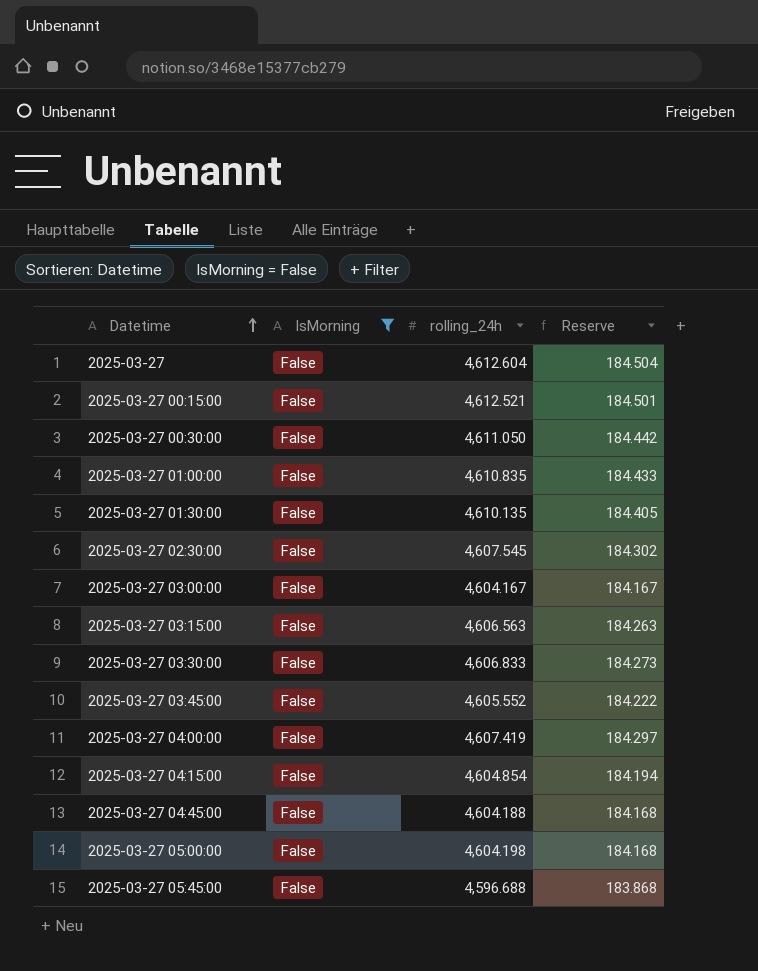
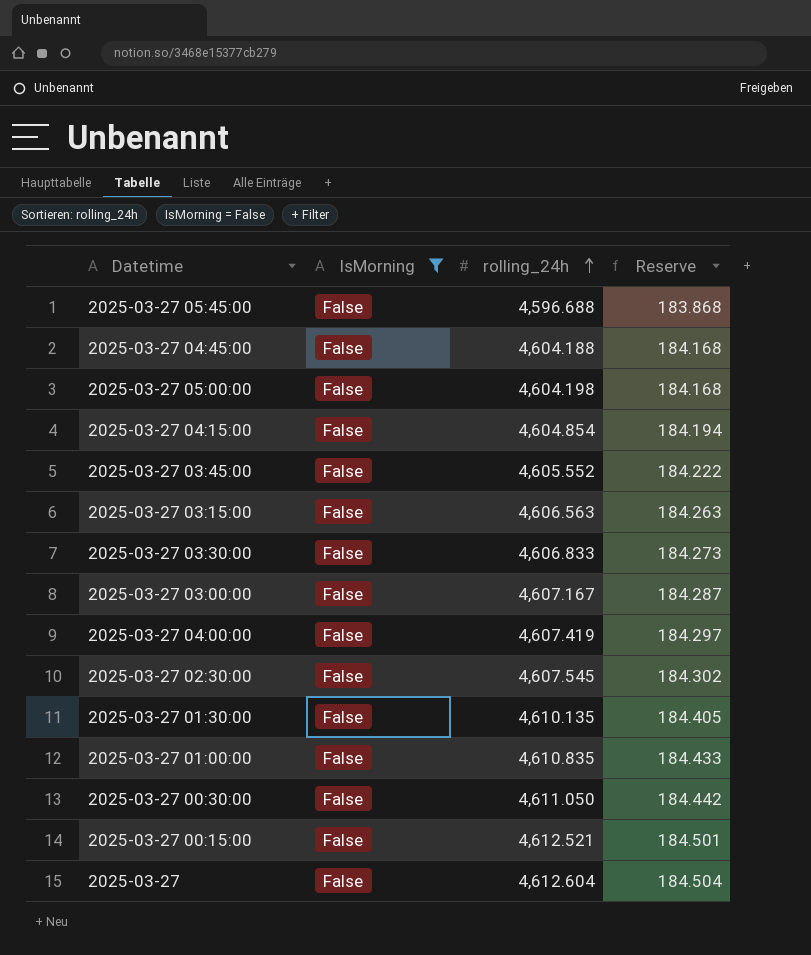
row order: Datetime ascending -> rolling_24h ascending
2025-03-27 03:00:00 | rolling_24h: 4,604.167 -> 4,607.167
2025-03-27 03:00:00 | Reserve: 184.167 -> 184.287

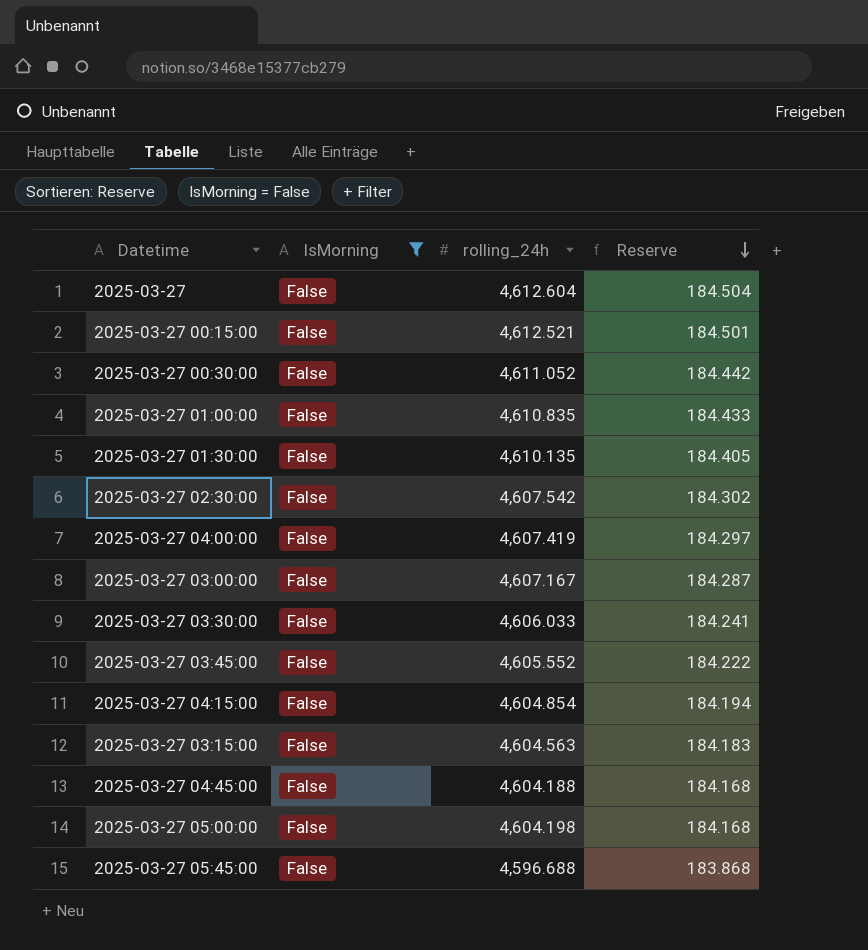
row order: rolling_24h ascending -> Reserve descending
2025-03-27 00:30:00 | rolling_24h: 4,611.050 -> 4,611.052
2025-03-27 02:30:00 | rolling_24h: 4,607.545 -> 4,607.542
2025-03-27 03:30:00 | rolling_24h: 4,606.833 -> 4,606.033
2025-03-27 03:30:00 | Reserve: 184.273 -> 184.241
2025-03-27 03:15:00 | rolling_24h: 4,606.563 -> 4,604.563
2025-03-27 03:15:00 | Reserve: 184.263 -> 184.183

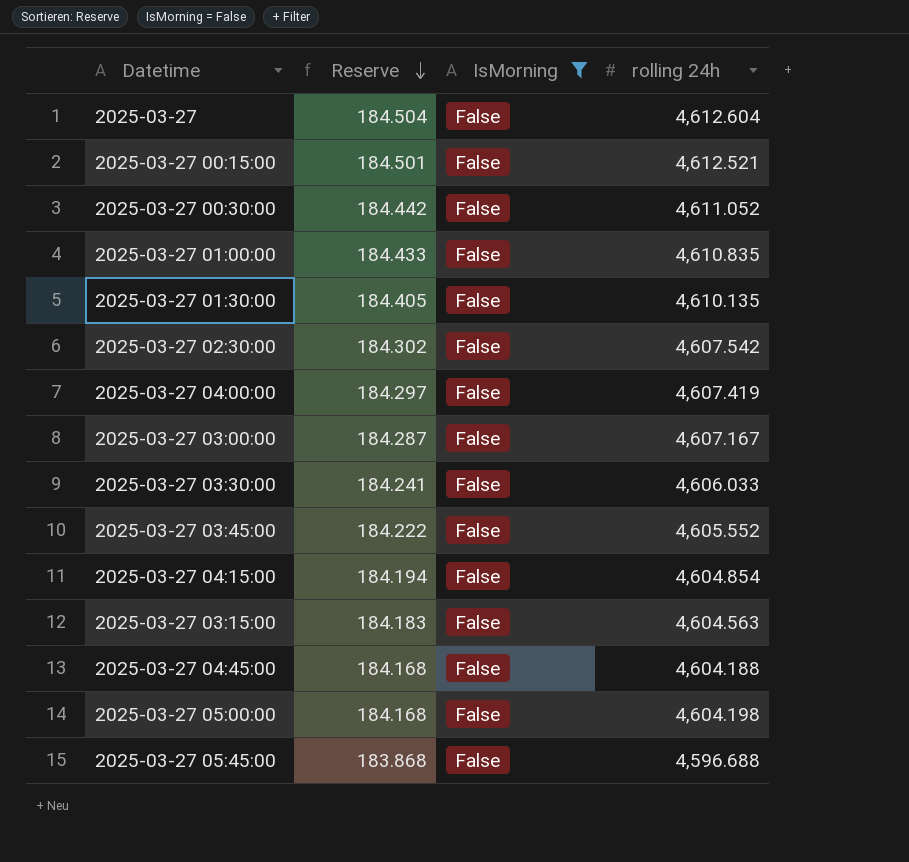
column Reserve | position: 4 -> 2
column name: rolling_24h -> rolling 24h

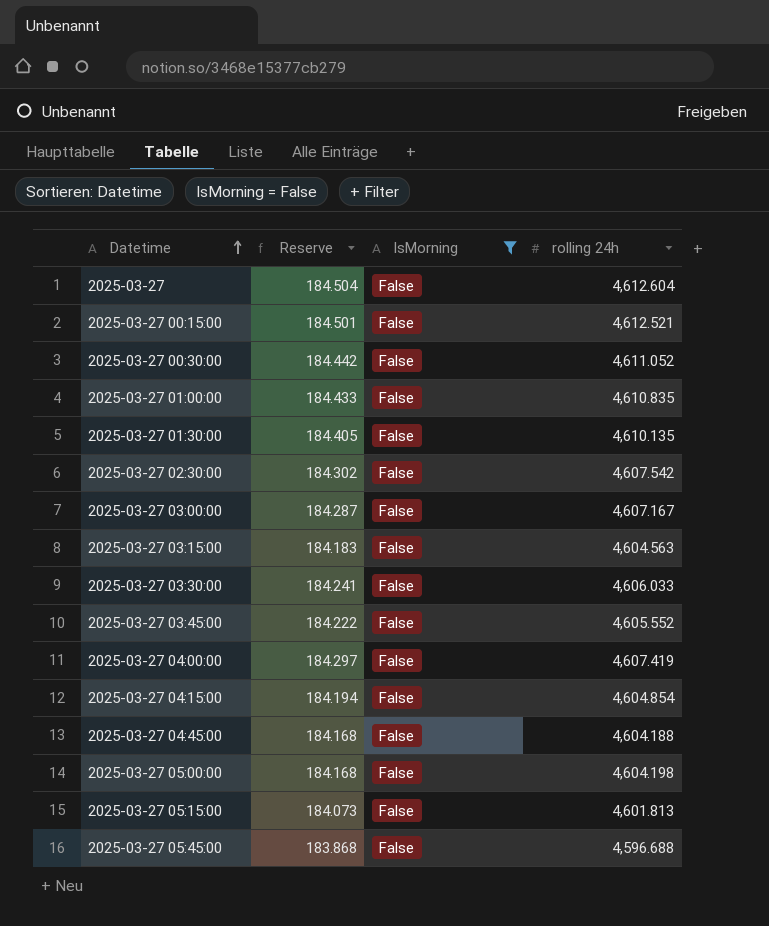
row order: Reserve descending -> Datetime ascending
row 2025-03-27 05:15:00: none -> 184.073 | False | 4,601.813

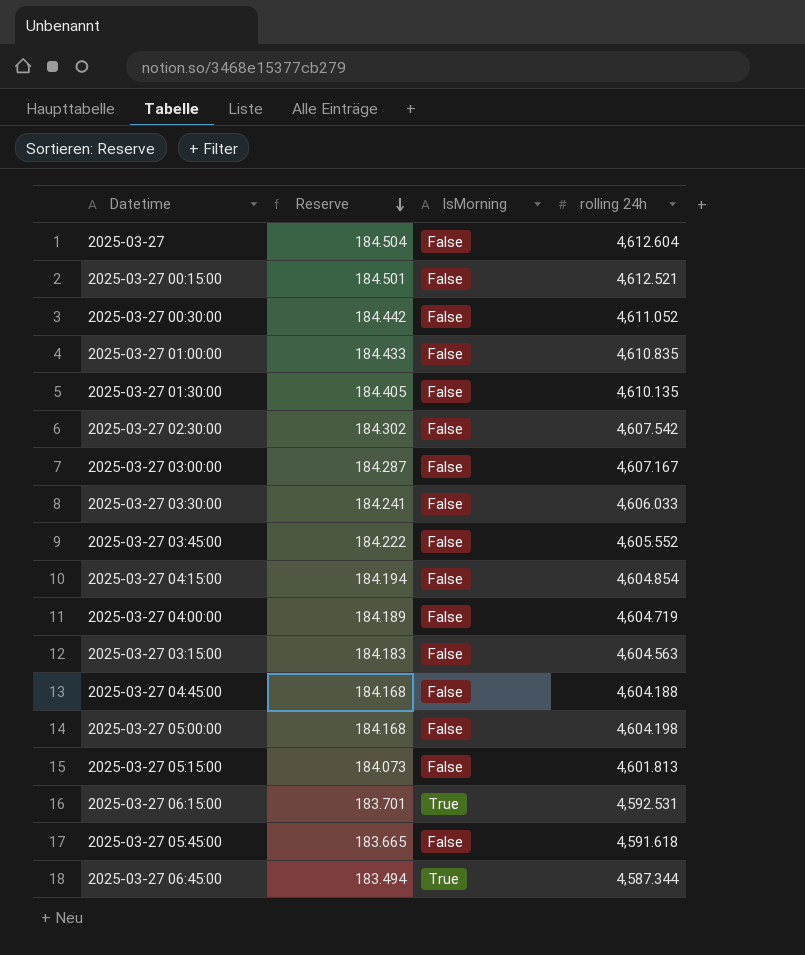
filter: IsMorning = False -> none
row order: Datetime ascending -> Reserve descending
2025-03-27 04:00:00 | Reserve: 184.297 -> 184.189
2025-03-27 04:00:00 | rolling 24h: 4,607.419 -> 4,604.719
2025-03-27 05:45:00 | Reserve: 183.868 -> 183.665
2025-03-27 05:45:00 | rolling 24h: 4,596.688 -> 4,591.618

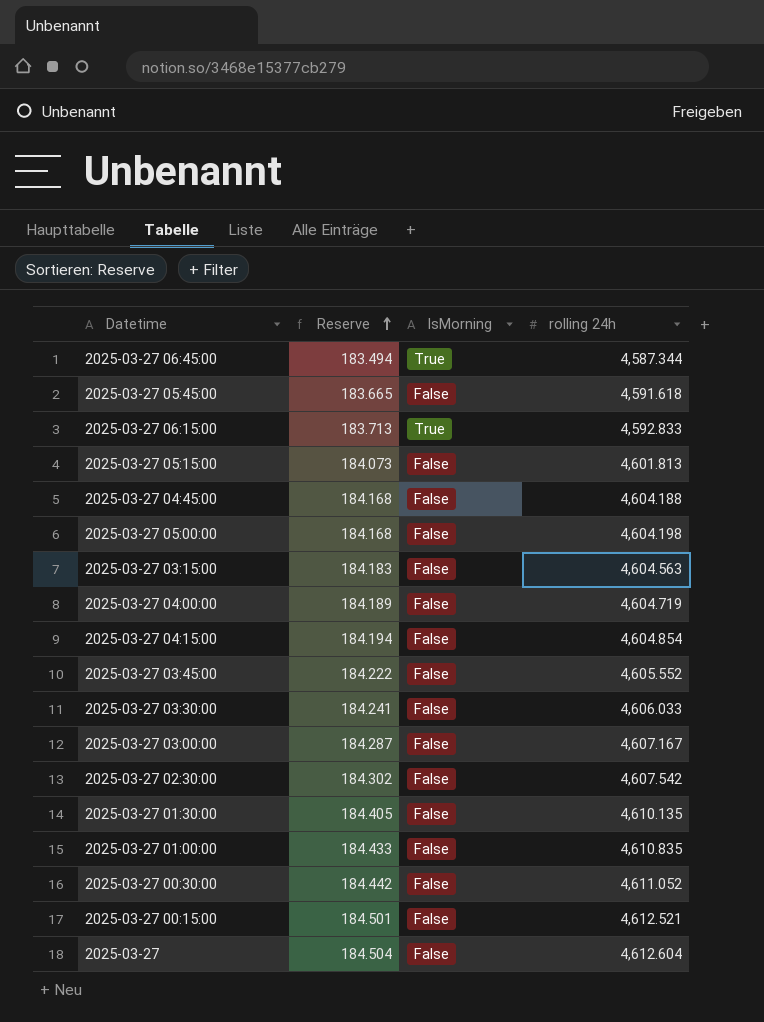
row order: Reserve descending -> Reserve ascending
2025-03-27 06:15:00 | Reserve: 183.701 -> 183.713
2025-03-27 06:15:00 | rolling 24h: 4,592.531 -> 4,592.833

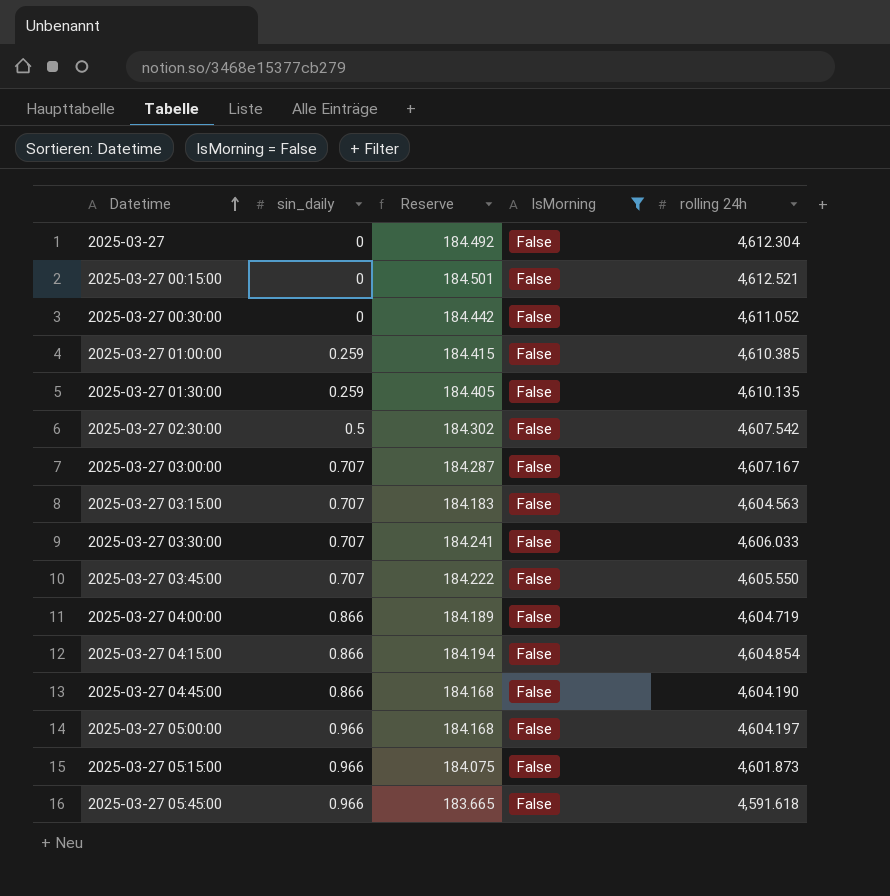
filter: none -> IsMorning = False
row order: Reserve ascending -> Datetime ascending
column sin_daily | position: none -> 2
2025-03-27 | Reserve: 184.504 -> 184.492
2025-03-27 | rolling 24h: 4,612.604 -> 4,612.304
2025-03-27 01:00:00 | Reserve: 184.433 -> 184.415
2025-03-27 01:00:00 | rolling 24h: 4,610.835 -> 4,610.385
2025-03-27 03:45:00 | rolling 24h: 4,605.552 -> 4,605.550
2025-03-27 04:45:00 | rolling 24h: 4,604.188 -> 4,604.190
2025-03-27 05:00:00 | rolling 24h: 4,604.198 -> 4,604.197
2025-03-27 05:15:00 | Reserve: 184.073 -> 184.075
2025-03-27 05:15:00 | rolling 24h: 4,601.813 -> 4,601.873

